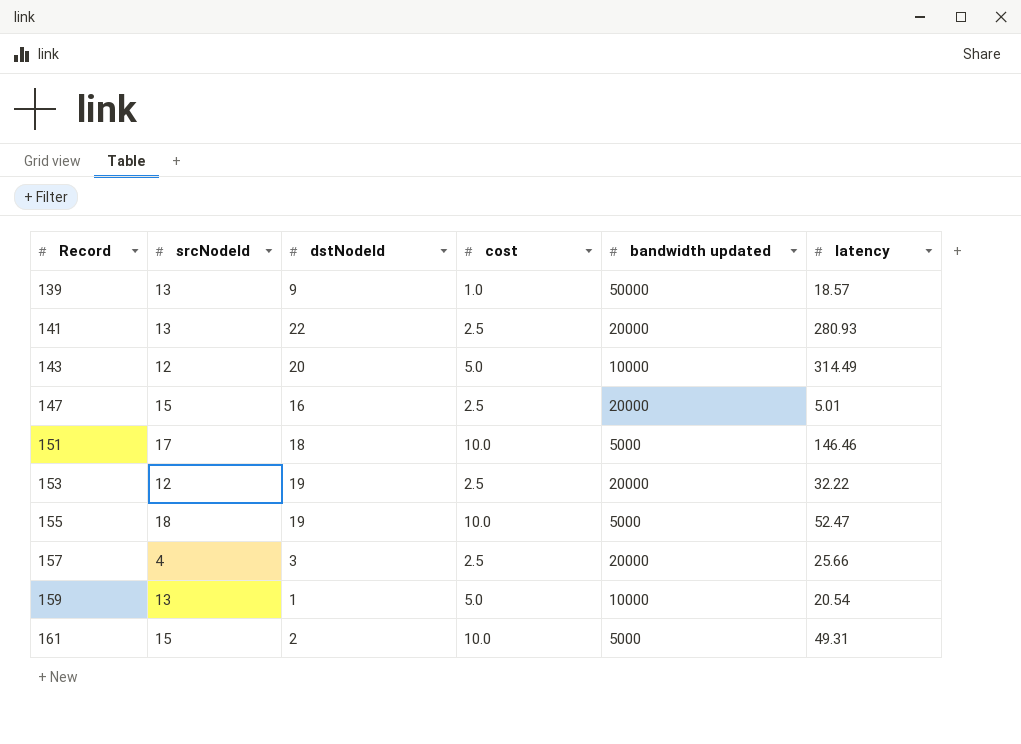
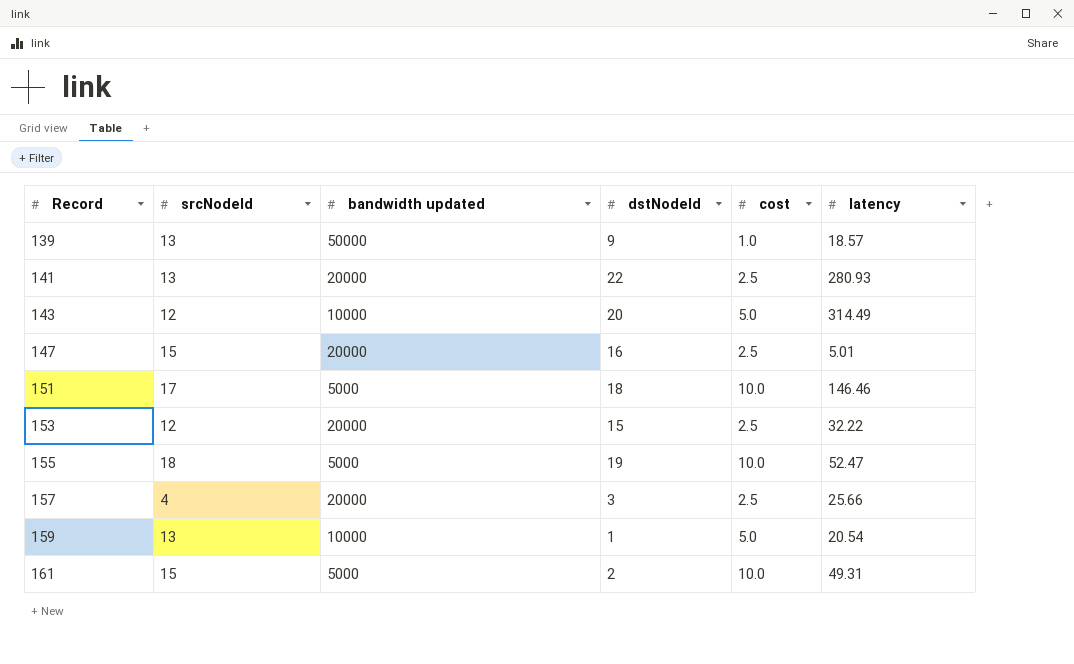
column bandwidth updated | position: 5 -> 3
153 | dstNodeId: 19 -> 15

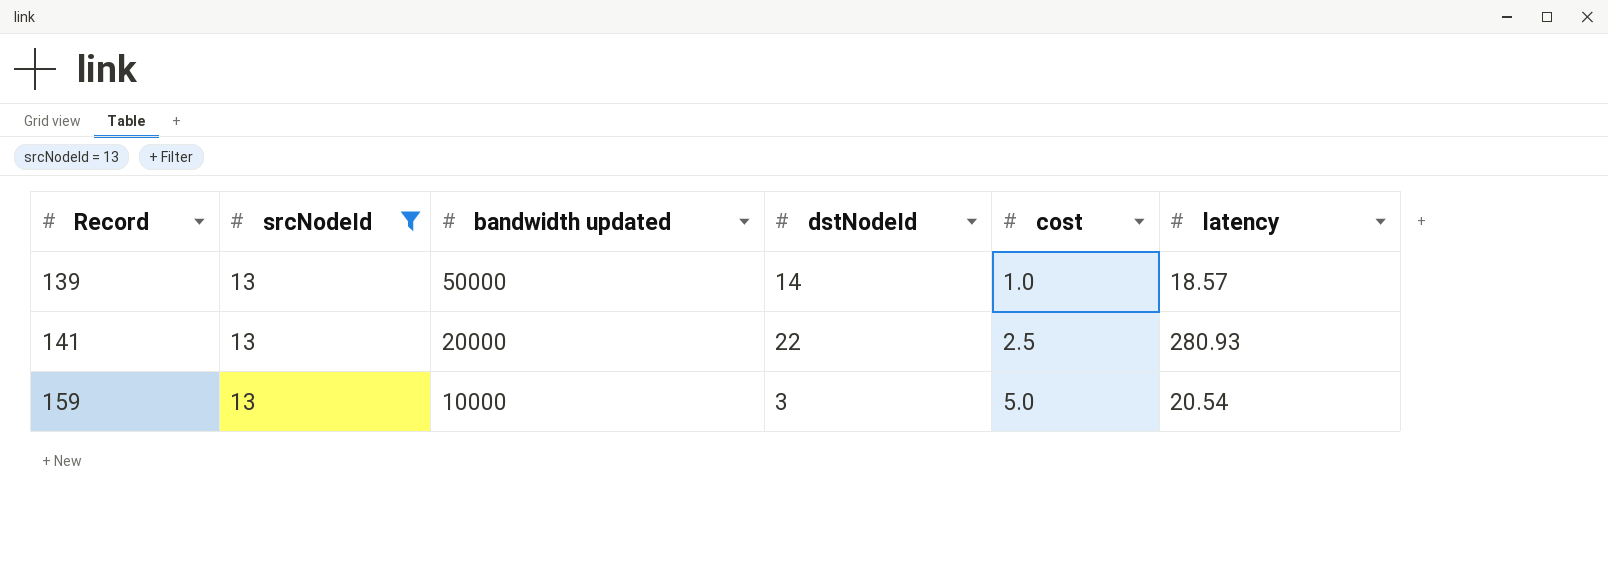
filter: none -> srcNodeId = 13
139 | dstNodeId: 9 -> 14
159 | dstNodeId: 1 -> 3

